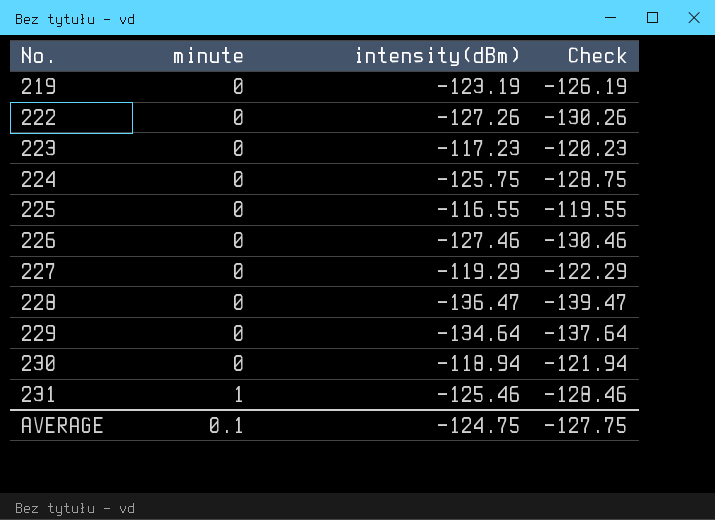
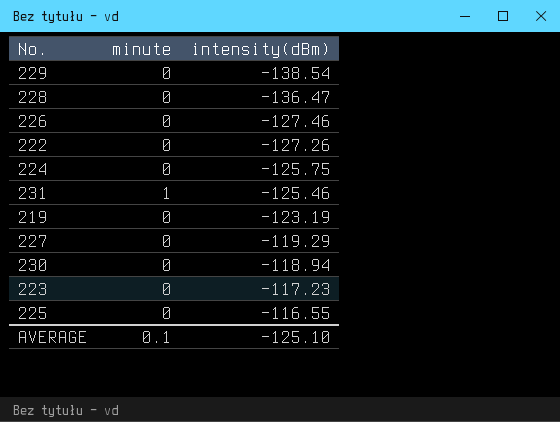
row order: No. ascending -> intensity(dBm) ascending
column Check | formula: [intensity(dBm)] - 3 -> none
229 | intensity(dBm): -134.64 -> -138.54
AVERAGE | intensity(dBm): -124.75 -> -125.10

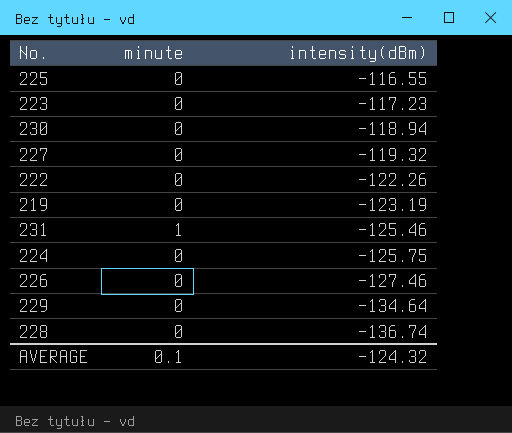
row order: intensity(dBm) ascending -> intensity(dBm) descending
227 | intensity(dBm): -119.29 -> -119.32
222 | intensity(dBm): -127.26 -> -122.26
229 | intensity(dBm): -138.54 -> -134.64
228 | intensity(dBm): -136.47 -> -136.74
AVERAGE | intensity(dBm): -125.10 -> -124.32

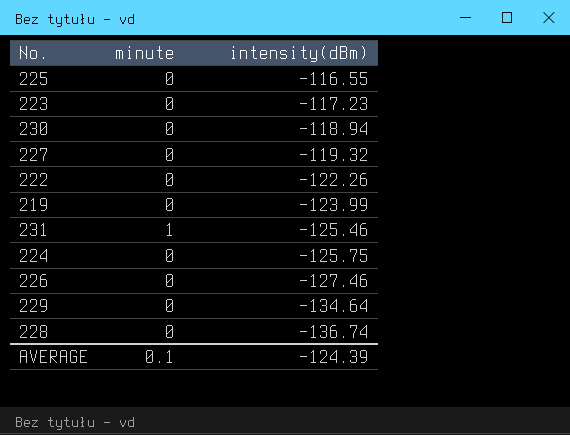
219 | intensity(dBm): -123.19 -> -123.99
AVERAGE | intensity(dBm): -124.32 -> -124.39

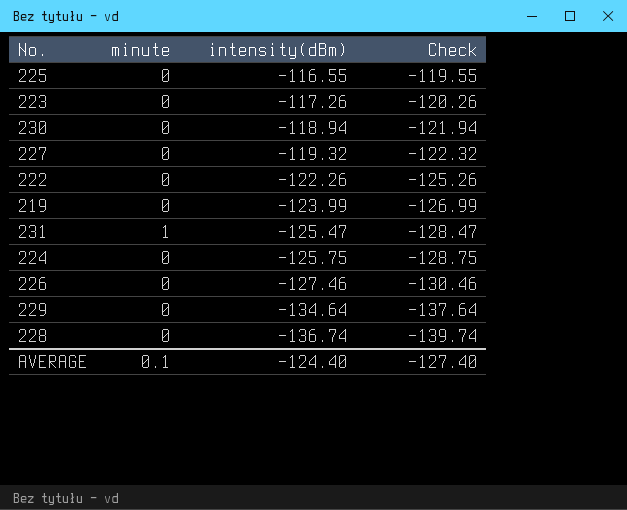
column Check | formula: none -> [intensity(dBm)] - 3
223 | intensity(dBm): -117.23 -> -117.26
231 | intensity(dBm): -125.46 -> -125.47
AVERAGE | intensity(dBm): -124.39 -> -124.40

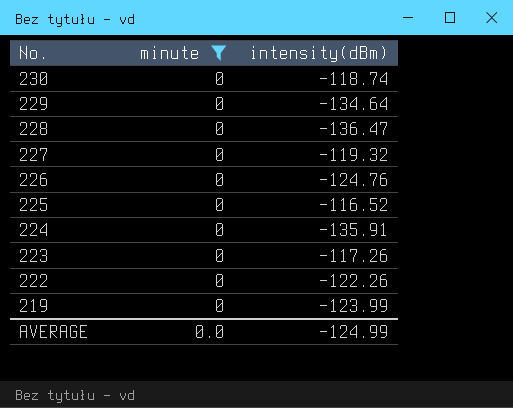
filter: none -> minute = 0
row order: intensity(dBm) descending -> No. descending
column Check | formula: [intensity(dBm)] - 3 -> none
230 | intensity(dBm): -118.94 -> -118.74
228 | intensity(dBm): -136.74 -> -136.47
226 | intensity(dBm): -127.46 -> -124.76
225 | intensity(dBm): -116.55 -> -116.52
224 | intensity(dBm): -125.75 -> -135.91
AVERAGE | minute: 0.1 -> 0.0
AVERAGE | intensity(dBm): -124.40 -> -124.99

